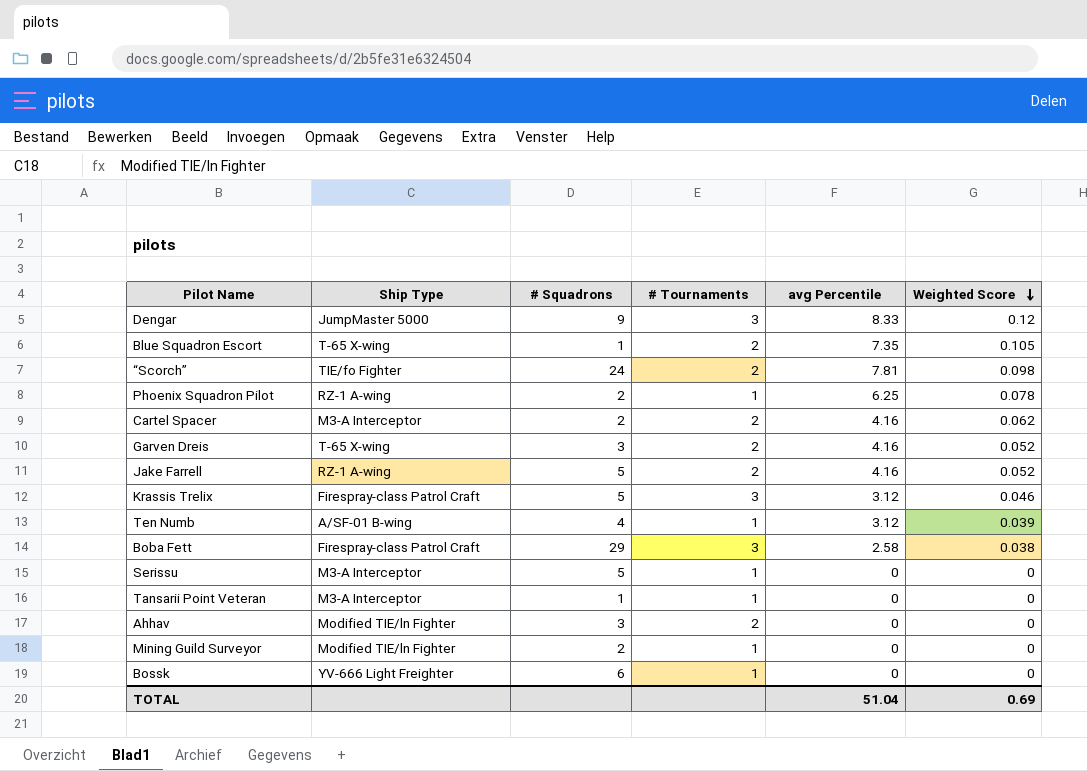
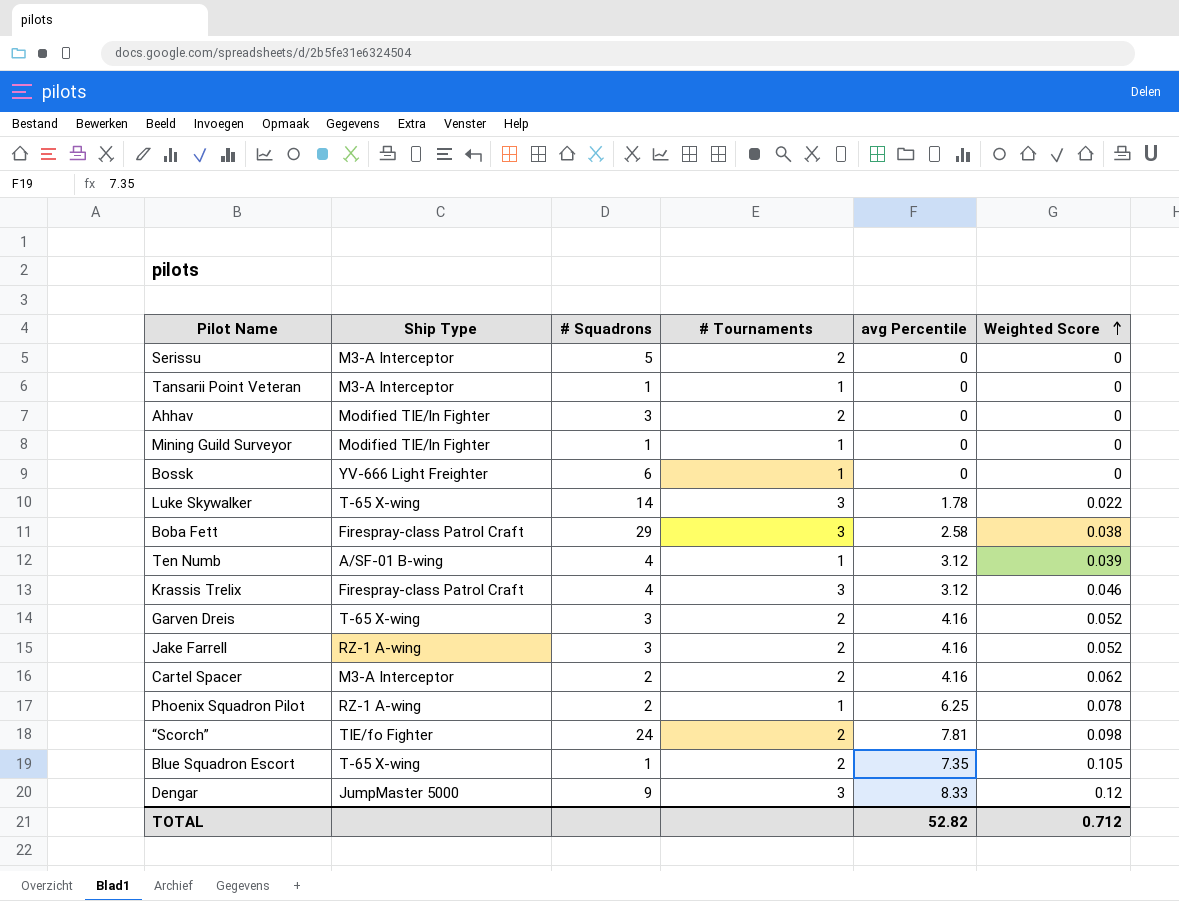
row order: Weighted Score descending -> Weighted Score ascending
Serissu | # Tournaments: 1 -> 2
Mining Guild Surveyor | # Squadrons: 2 -> 1
row Luke Skywalker: none -> T-65 X-wing | 14 | 3 | 1.78 | 0.022
Krassis Trelix | # Squadrons: 5 -> 4
Jake Farrell | # Squadrons: 5 -> 3
TOTAL | avg Percentile: 51.04 -> 52.82
TOTAL | Weighted Score: 0.69 -> 0.712

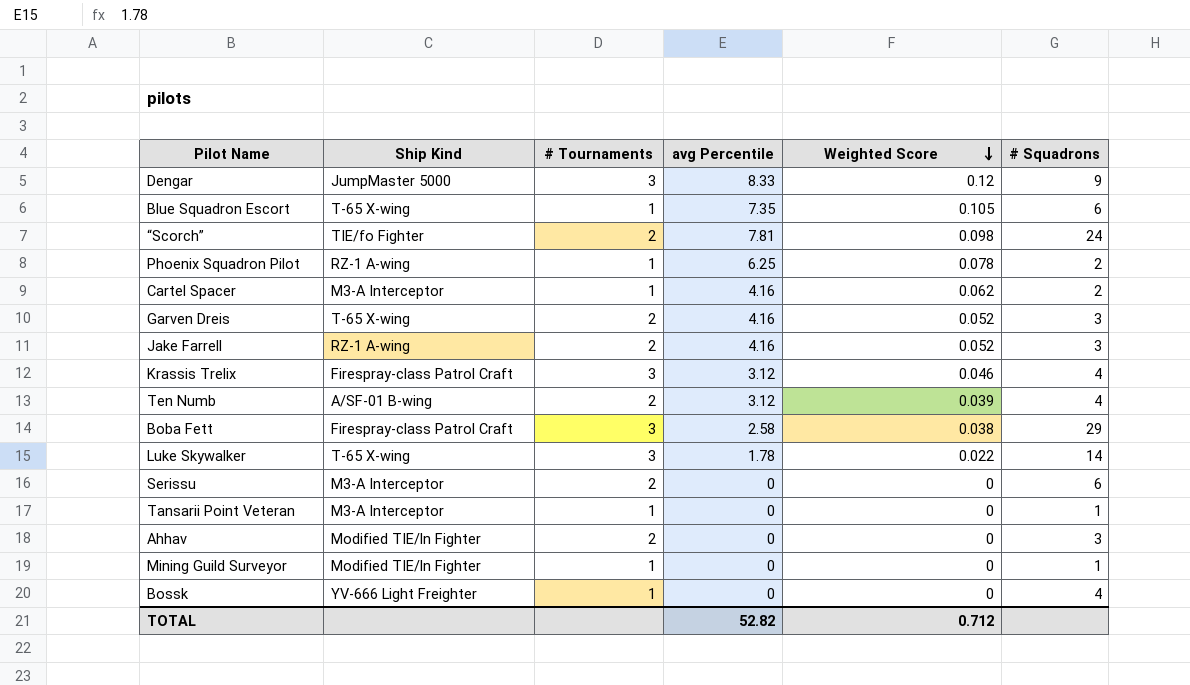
row order: Weighted Score ascending -> Weighted Score descending
column name: Ship Type -> Ship Kind
column # Squadrons | position: 3 -> 6
Blue Squadron Escort | # Tournaments: 2 -> 1
Blue Squadron Escort | # Squadrons: 1 -> 6
Cartel Spacer | # Tournaments: 2 -> 1
Ten Numb | # Tournaments: 1 -> 2
Serissu | # Squadrons: 5 -> 6
Bossk | # Squadrons: 6 -> 4

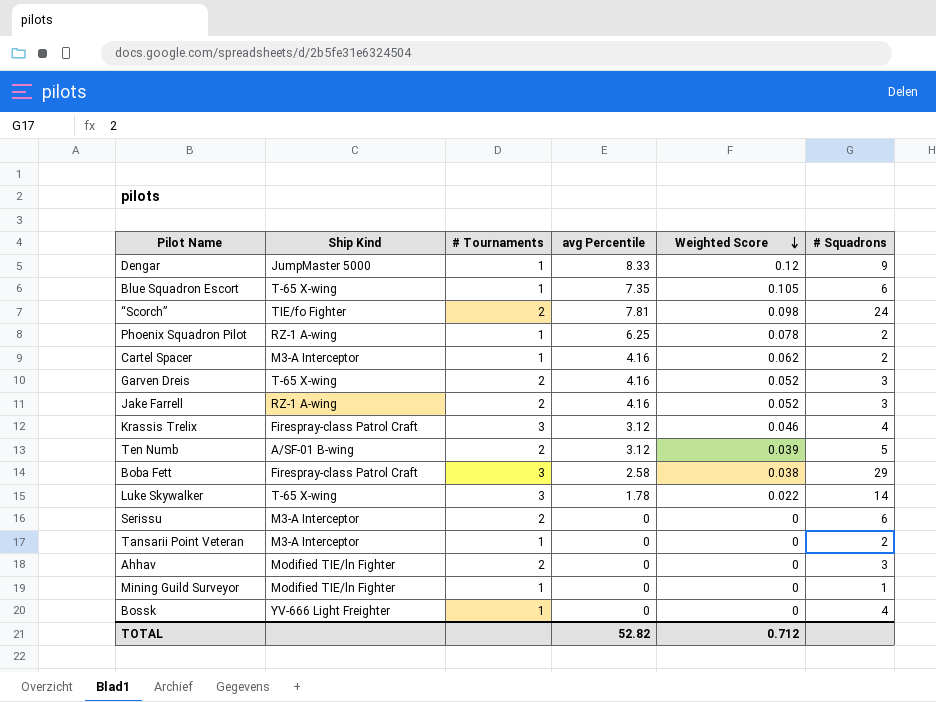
Dengar | # Tournaments: 3 -> 1
Ten Numb | # Squadrons: 4 -> 5
Tansarii Point Veteran | # Squadrons: 1 -> 2

